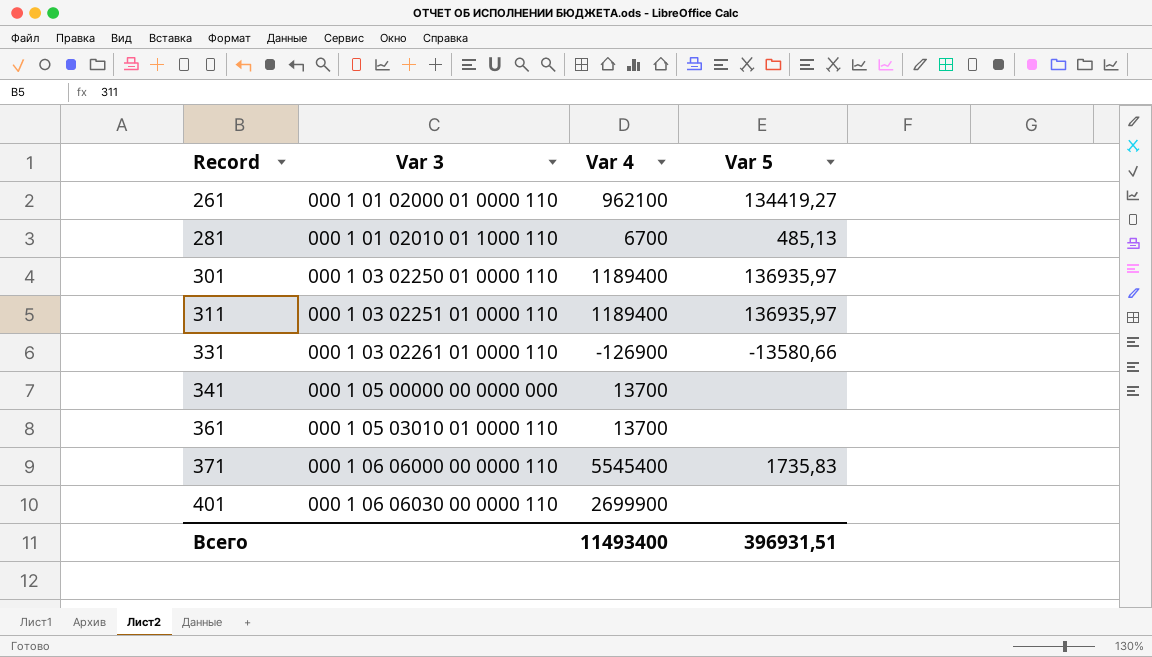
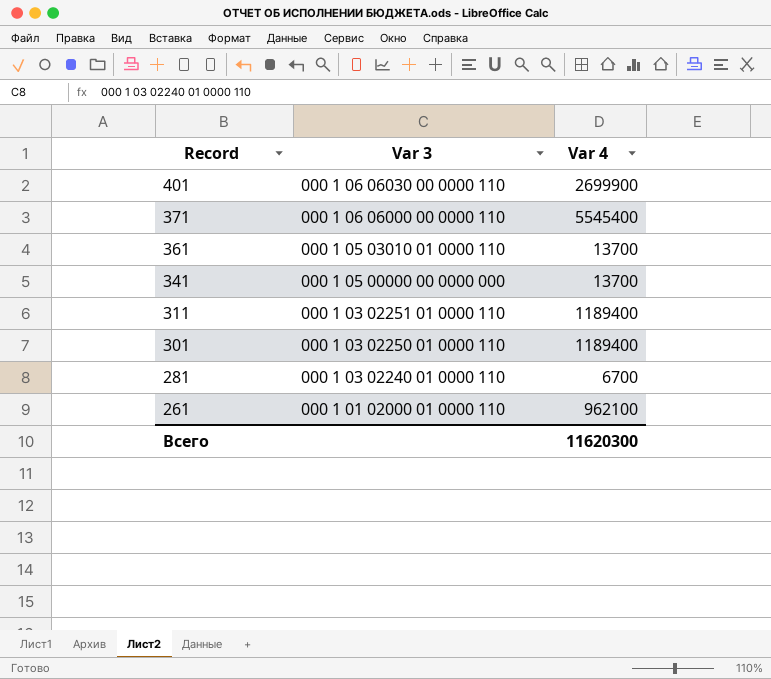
row order: Record ascending -> Record descending
column Var 5 | position: 4 -> none
row 331: 000 1 03 02261 01 0000 110 | -126900 | -13580,66 -> none
281 | Var 3: 000 1 01 02010 01 1000 110 -> 000 1 03 02240 01 0000 110
Всего | Var 4: 11493400 -> 11620300

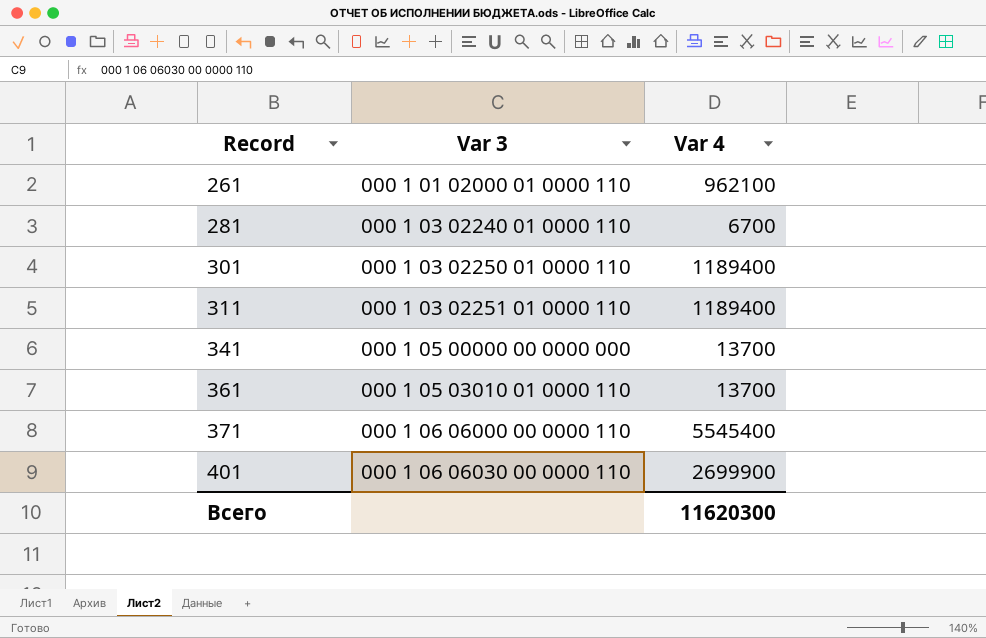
row order: Record descending -> Record ascending

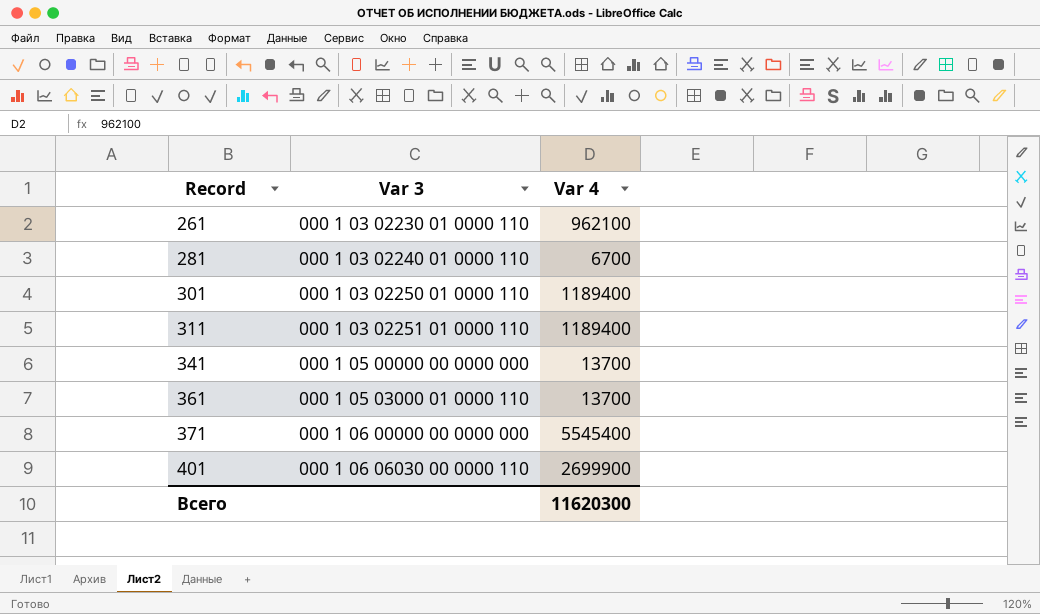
261 | Var 3: 000 1 01 02000 01 0000 110 -> 000 1 03 02230 01 0000 110
361 | Var 3: 000 1 05 03010 01 0000 110 -> 000 1 05 03000 01 0000 110
371 | Var 3: 000 1 06 06000 00 0000 110 -> 000 1 06 00000 00 0000 000

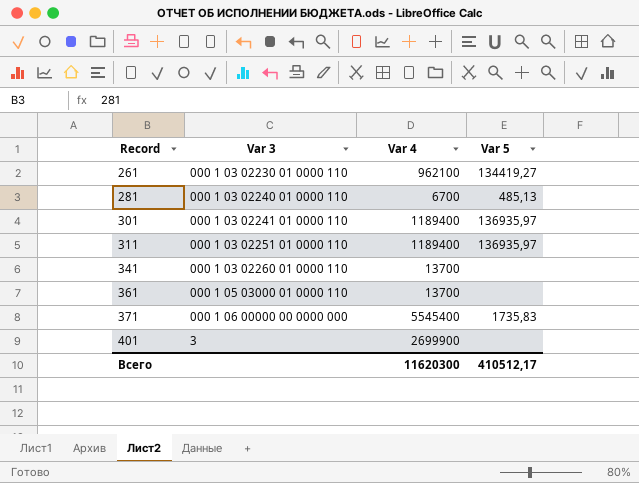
column Var 5 | position: none -> 4
301 | Var 3: 000 1 03 02250 01 0000 110 -> 000 1 03 02241 01 0000 110
341 | Var 3: 000 1 05 00000 00 0000 000 -> 000 1 03 02260 01 0000 110
401 | Var 3: 000 1 06 06030 00 0000 110 -> 3

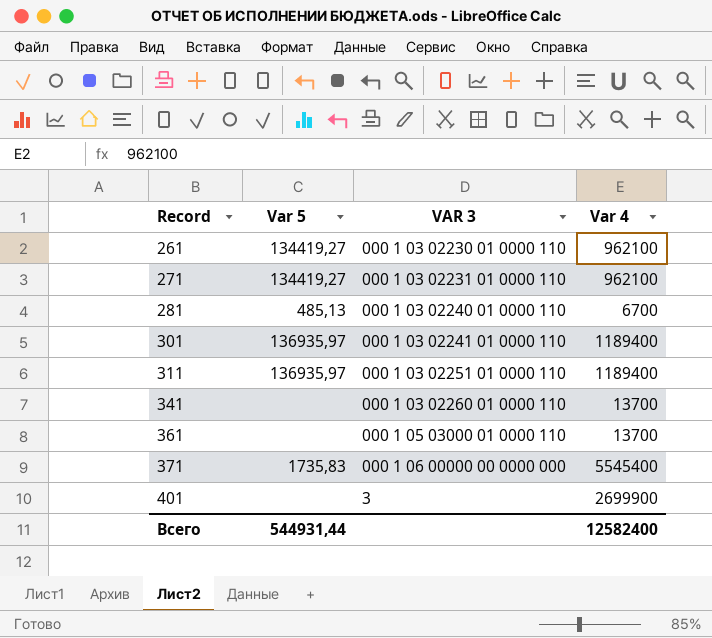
column Var 5 | position: 4 -> 2
column name: Var 3 -> VAR 3
row 271: none -> 134419,27 | 000 1 03 02231 01 0000 110 | 962100
Всего | Var 5: 410512,17 -> 544931,44
Всего | Var 4: 11620300 -> 12582400

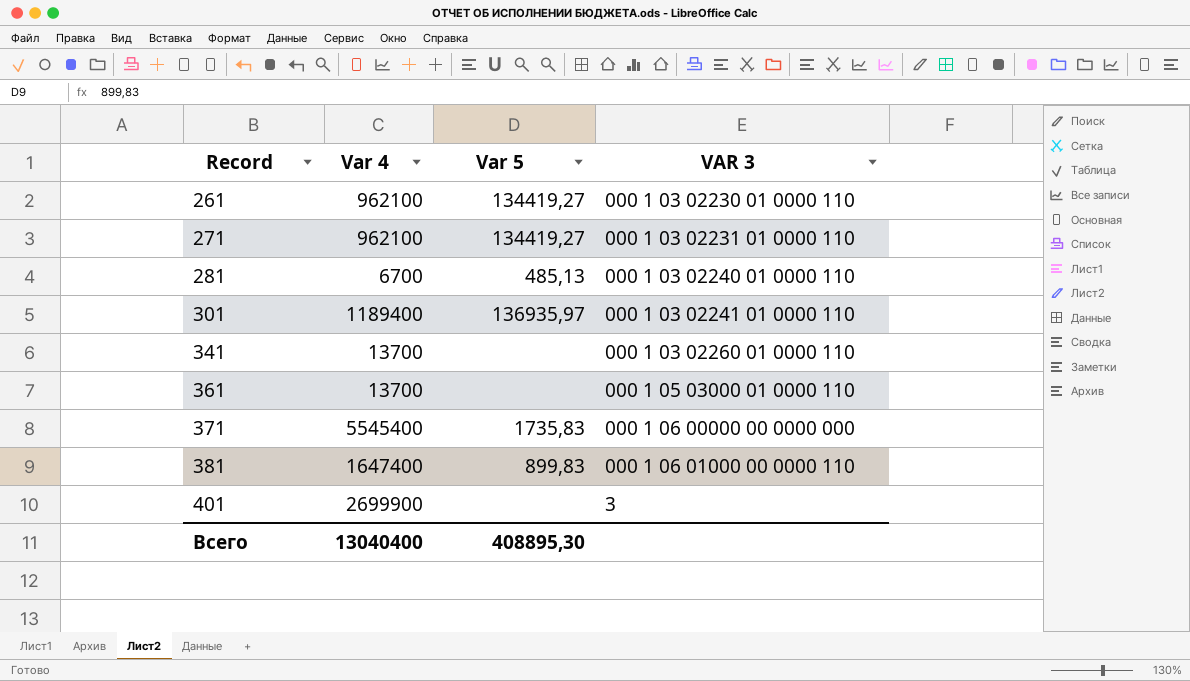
column Var 4 | position: 4 -> 2
row 311: 136935,97 | 000 1 03 02251 01 0000 110 | 1189400 -> none
row 381: none -> 1647400 | 899,83 | 000 1 06 01000 00 0000 110
Всего | Var 4: 12582400 -> 13040400
Всего | Var 5: 544931,44 -> 408895,30

